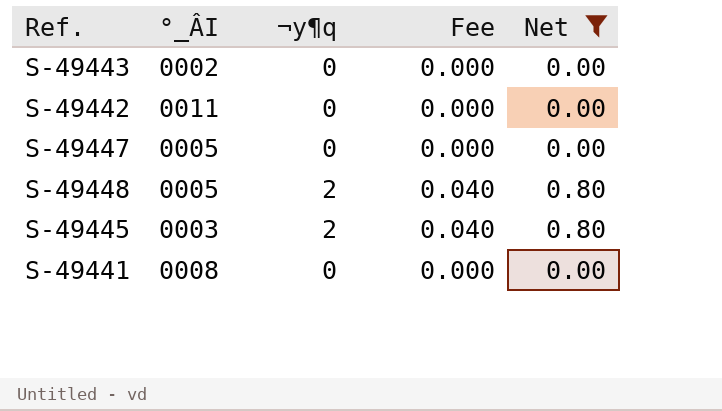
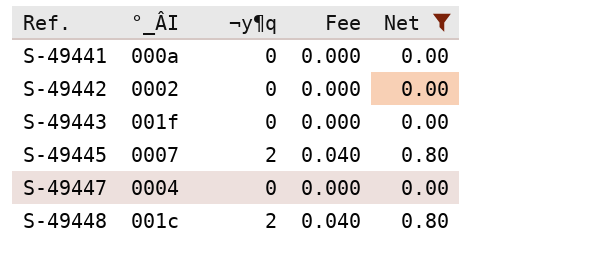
row order: none -> Ref. ascending
S-49441 | °_ÂI: 0008 -> 000a
S-49442 | °_ÂI: 0011 -> 0002
S-49443 | °_ÂI: 0002 -> 001f
S-49445 | °_ÂI: 0003 -> 0007
S-49447 | °_ÂI: 0005 -> 0004
S-49448 | °_ÂI: 0005 -> 001c

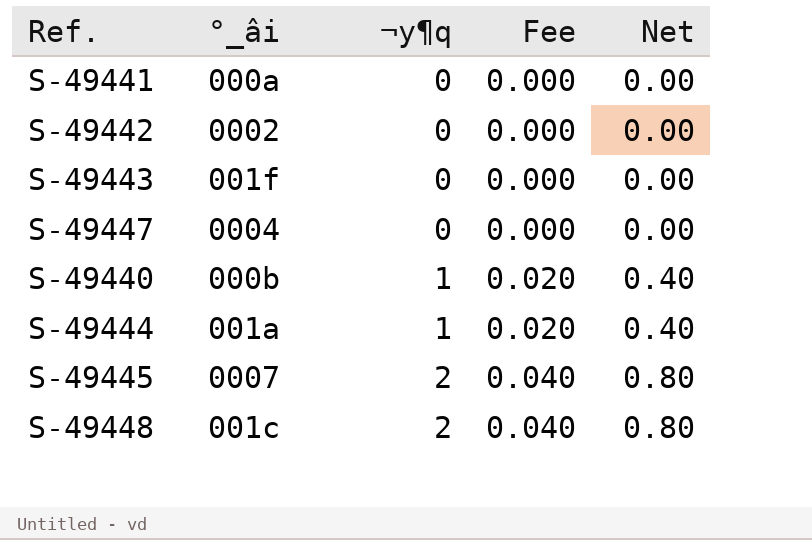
filter: Net != 0.40 -> none
row order: Ref. ascending -> ¬y¶q ascending
column name: °_ÂI -> °_âi

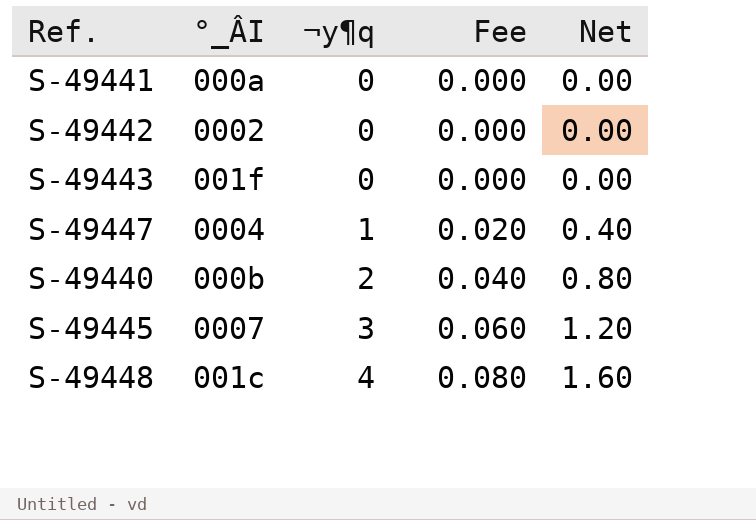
column name: °_âi -> °_ÂI
row S-49444: 001a | 1 | 0.020 | 0.40 -> none
S-49447 | ¬y¶q: 0 -> 1
S-49447 | Fee: 0.000 -> 0.020
S-49447 | Net: 0.00 -> 0.40
S-49440 | ¬y¶q: 1 -> 2
S-49440 | Fee: 0.020 -> 0.040
S-49440 | Net: 0.40 -> 0.80
S-49445 | ¬y¶q: 2 -> 3
S-49445 | Fee: 0.040 -> 0.060
S-49445 | Net: 0.80 -> 1.20
S-49448 | ¬y¶q: 2 -> 4
S-49448 | Fee: 0.040 -> 0.080
S-49448 | Net: 0.80 -> 1.60

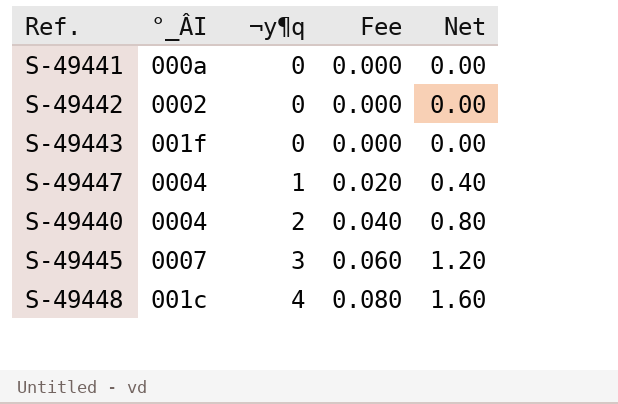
S-49440 | °_ÂI: 000b -> 0004

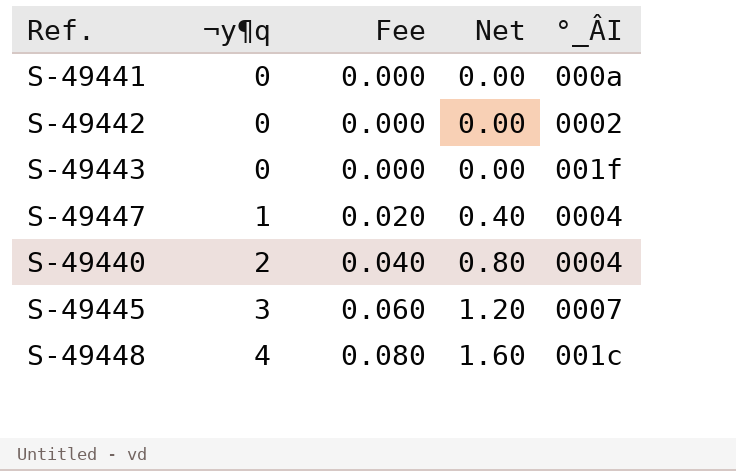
column °_ÂI | position: 2 -> 5

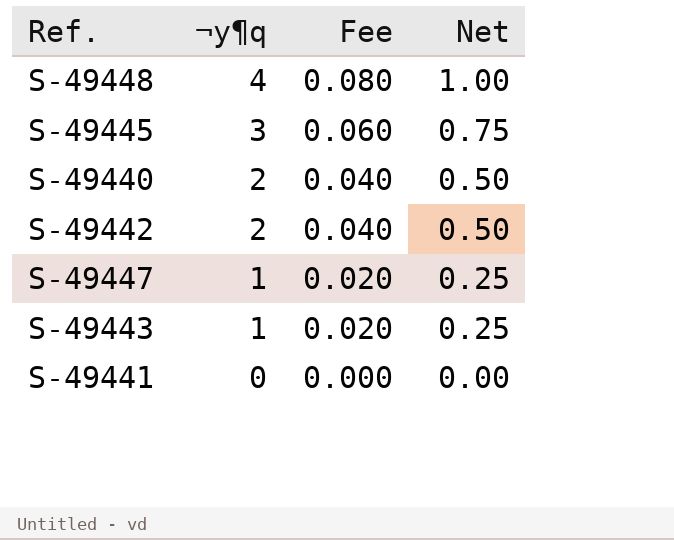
row order: ¬y¶q ascending -> ¬y¶q descending
column °_ÂI | position: 5 -> none
column Net | formula: [¬y¶q] * 0.4 -> [¬y¶q] * 0.25
S-49442 | ¬y¶q: 0 -> 2
S-49442 | Fee: 0.000 -> 0.040
S-49443 | ¬y¶q: 0 -> 1
S-49443 | Fee: 0.000 -> 0.020

